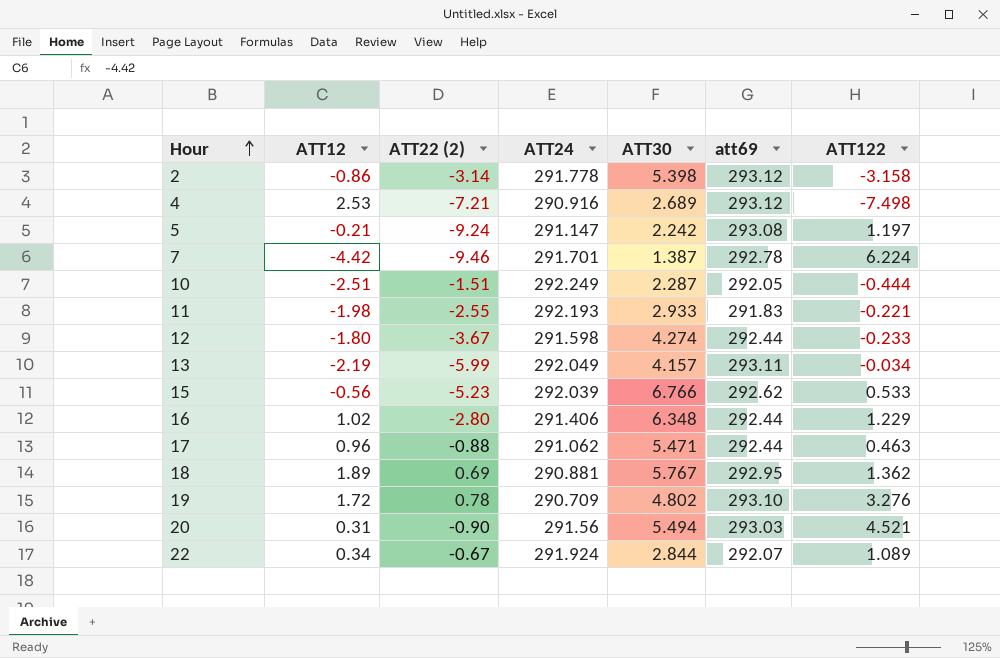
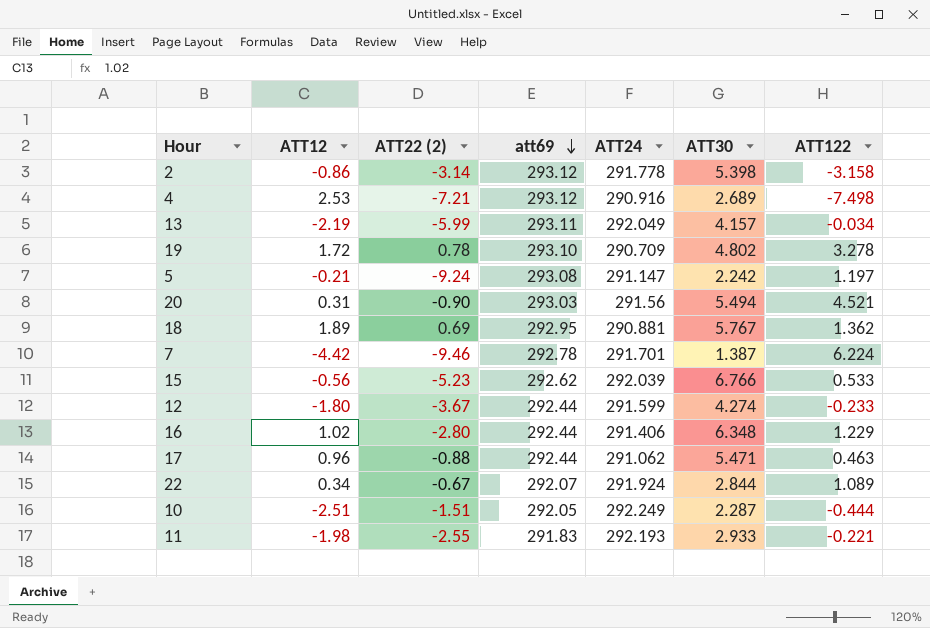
row order: Hour ascending -> att69 descending
column att69 | position: 6 -> 4
19 | ATT122: 3.276 -> 3.278
12 | ATT24: 291.598 -> 291.599

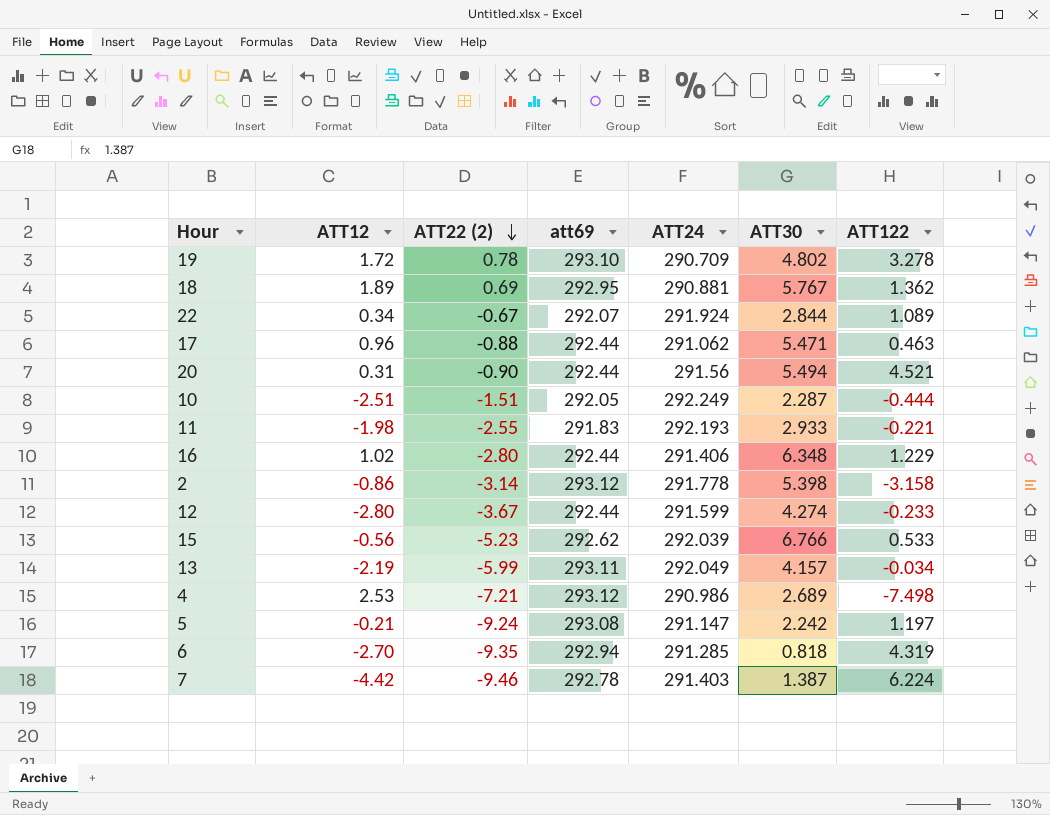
row order: att69 descending -> ATT22 (2) descending
20 | att69: 293.03 -> 292.44
12 | ATT12: -1.80 -> -2.80
4 | ATT24: 290.916 -> 290.986
row 6: none -> -2.70 | -9.35 | 292.94 | 291.285 | 0.818 | 4.319
7 | ATT24: 291.701 -> 291.403

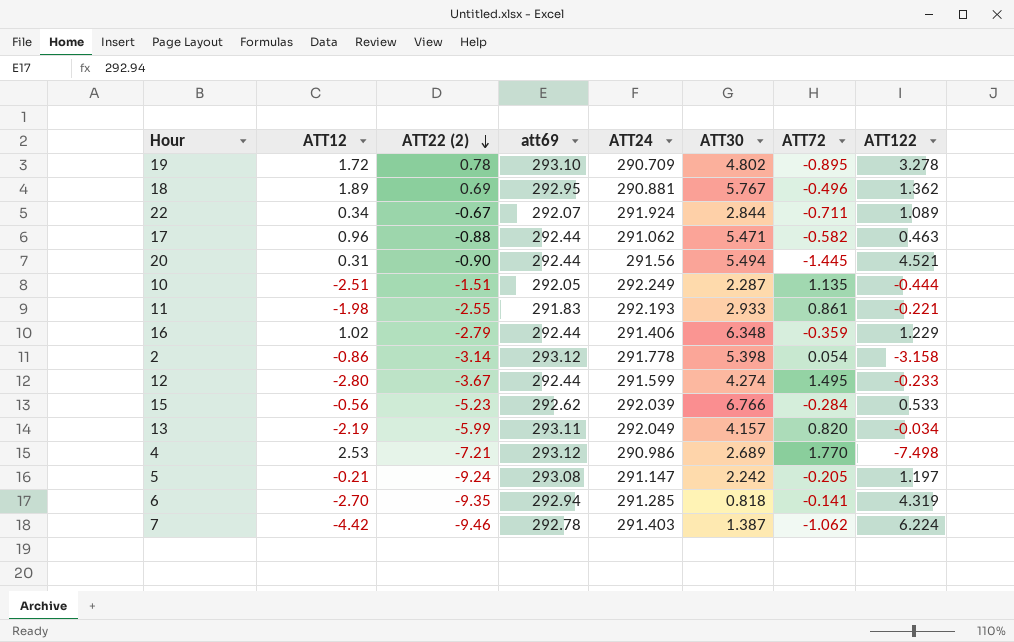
column ATT72 | position: none -> 7
16 | ATT22 (2): -2.80 -> -2.79

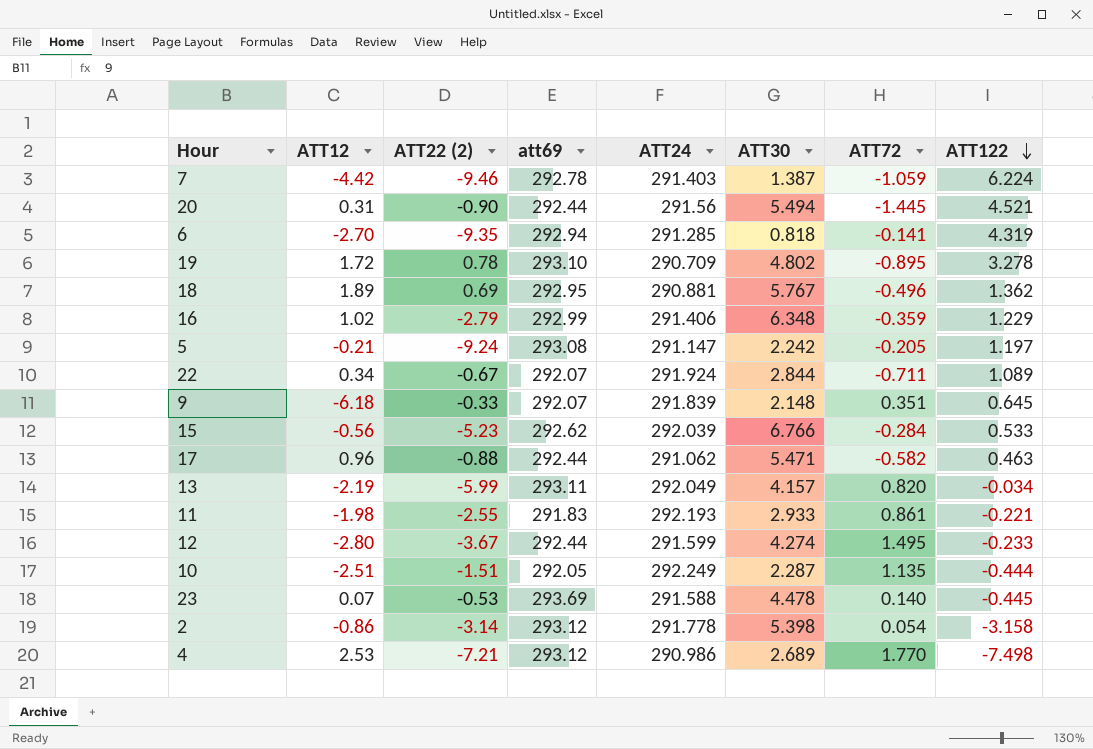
row order: ATT22 (2) descending -> ATT122 descending
7 | ATT72: -1.062 -> -1.059
16 | att69: 292.44 -> 292.99
row 9: none -> -6.18 | -0.33 | 292.07 | 291.839 | 2.148 | 0.351 | 0.645
row 23: none -> 0.07 | -0.53 | 293.69 | 291.588 | 4.478 | 0.140 | -0.445

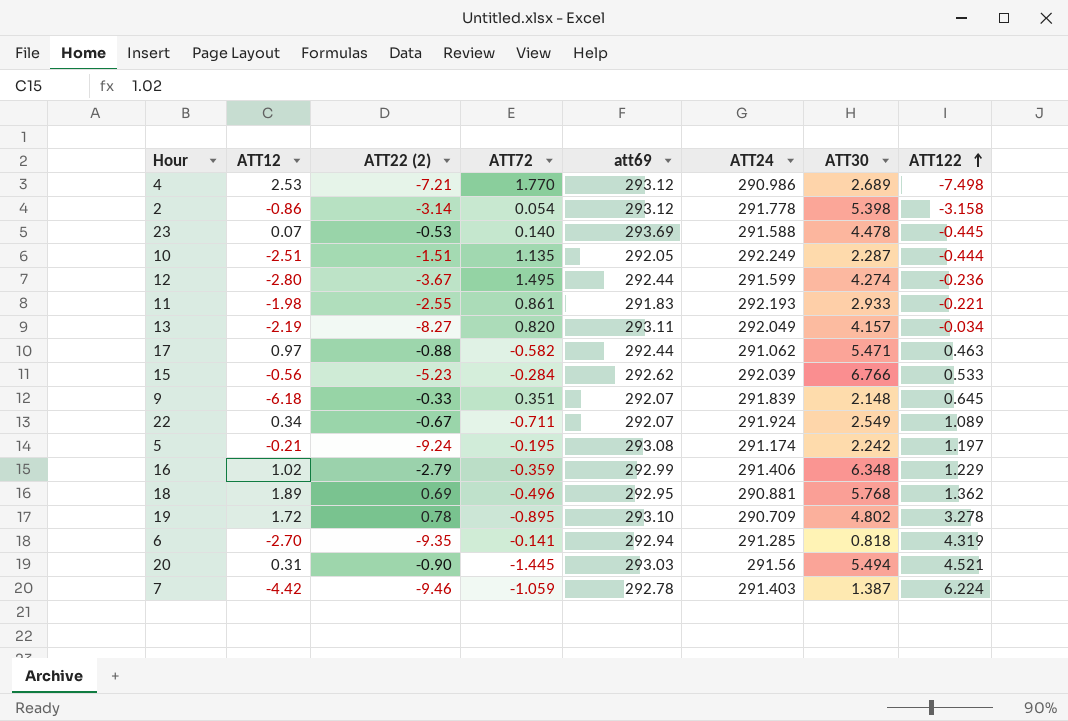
row order: ATT122 descending -> ATT122 ascending
column ATT72 | position: 7 -> 4
12 | ATT122: -0.233 -> -0.236
13 | ATT22 (2): -5.99 -> -8.27
17 | ATT12: 0.96 -> 0.97
22 | ATT30: 2.844 -> 2.549
5 | ATT72: -0.205 -> -0.195
5 | ATT24: 291.147 -> 291.174
18 | ATT30: 5.767 -> 5.768
20 | att69: 292.44 -> 293.03

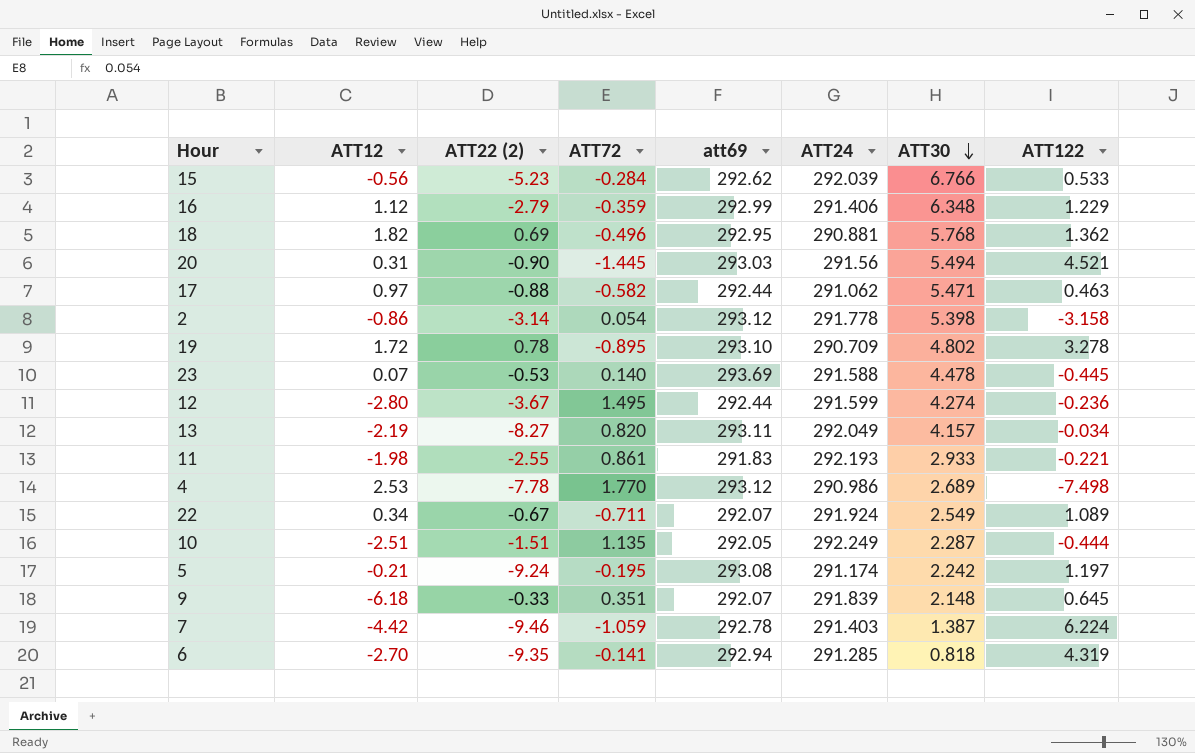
row order: ATT122 ascending -> ATT30 descending
16 | ATT12: 1.02 -> 1.12
18 | ATT12: 1.89 -> 1.82
4 | ATT22 (2): -7.21 -> -7.78

